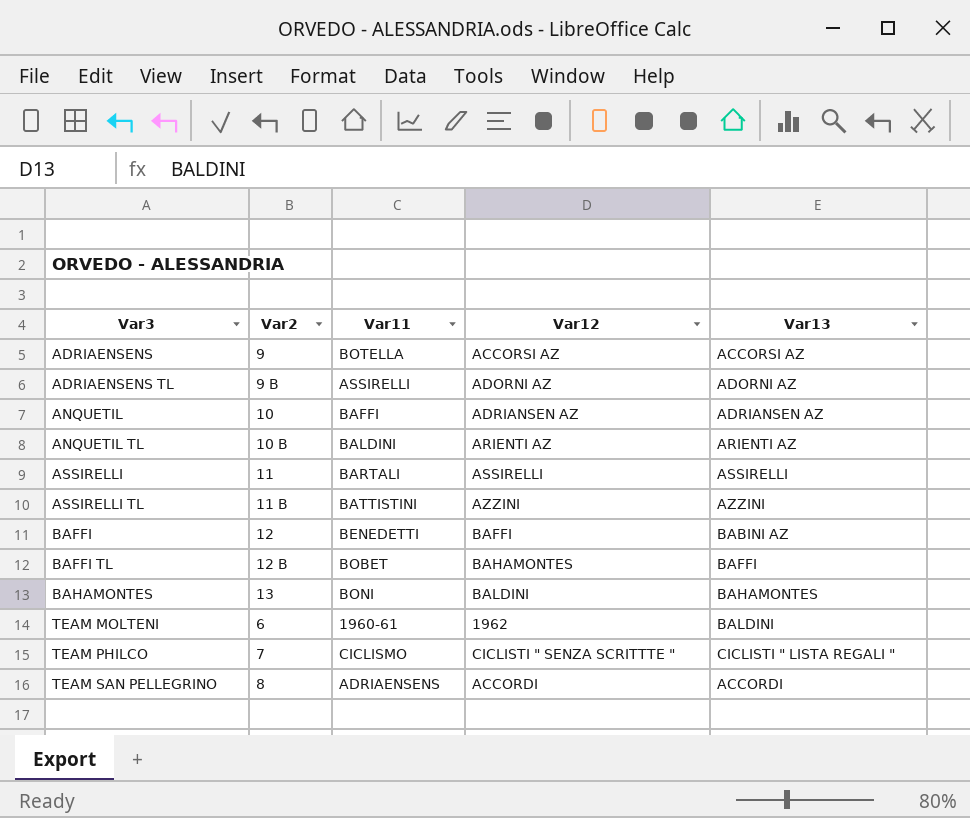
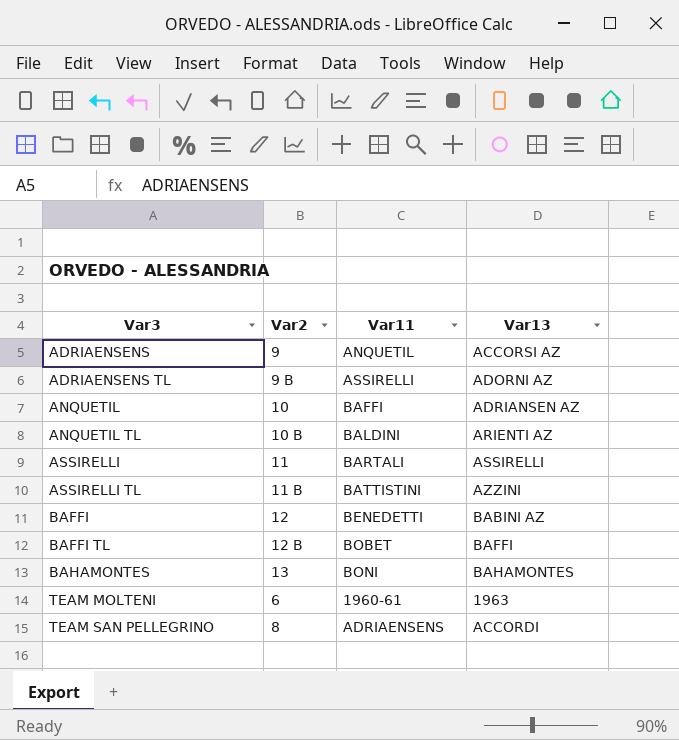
column Var12 | position: 4 -> none
row TEAM PHILCO: 7 | CICLISMO | CICLISTI " SENZA SCRITTTE " | CICLISTI " LISTA REGALI " -> none
ADRIAENSENS | Var11: BOTELLA -> ANQUETIL
TEAM MOLTENI | Var13: BALDINI -> 1963

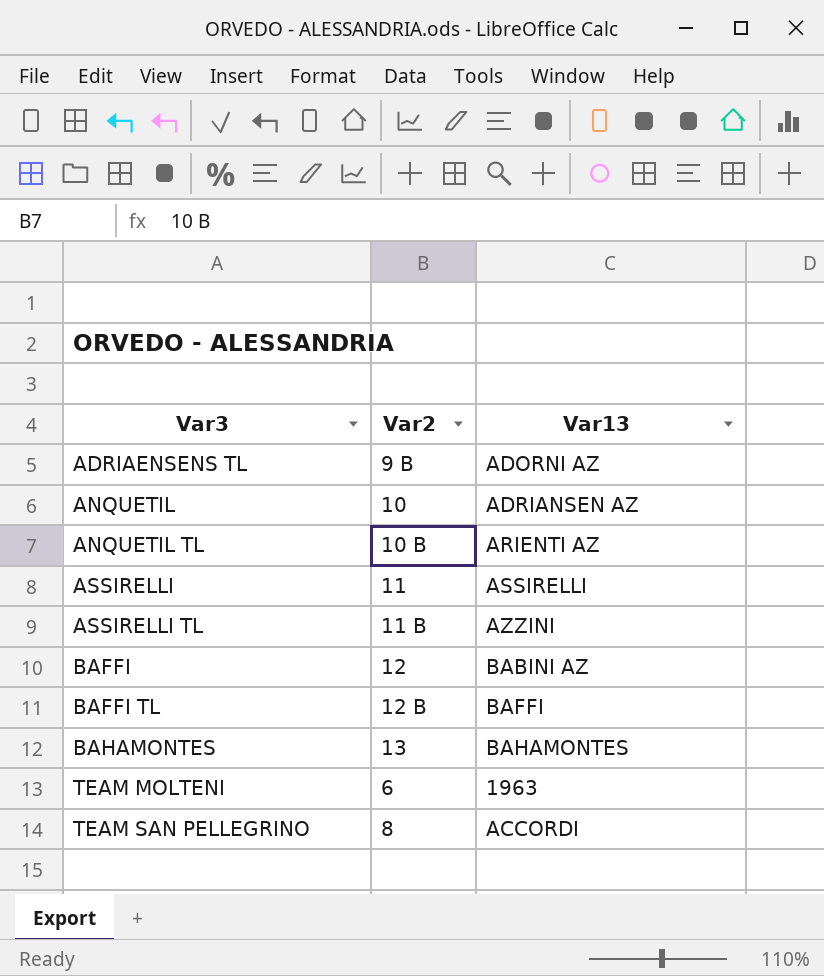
column Var11 | position: 3 -> none
row ADRIAENSENS: 9 | ANQUETIL | ACCORSI AZ -> none

